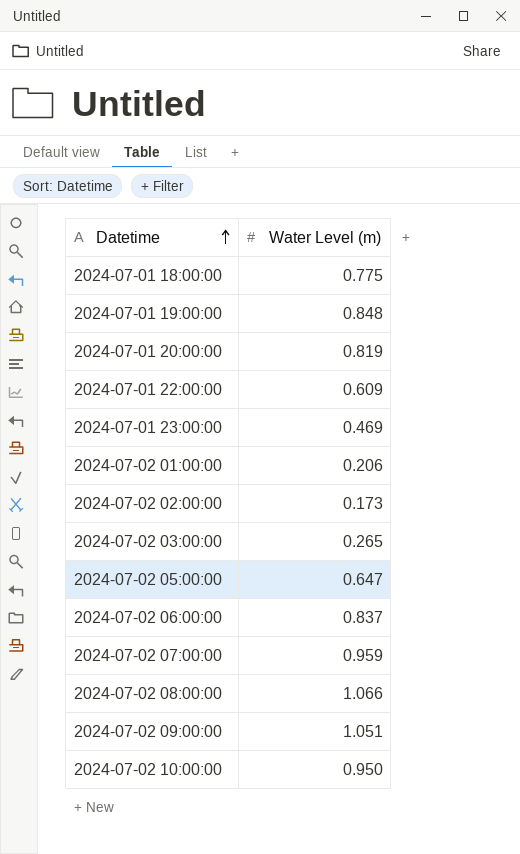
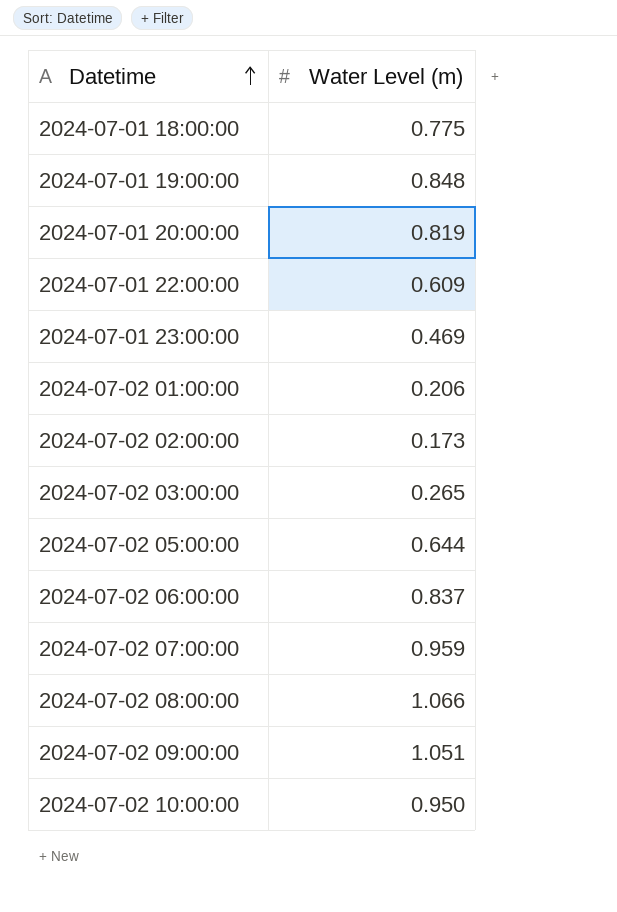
2024-07-02 05:00:00 | Water Level (m): 0.647 -> 0.644

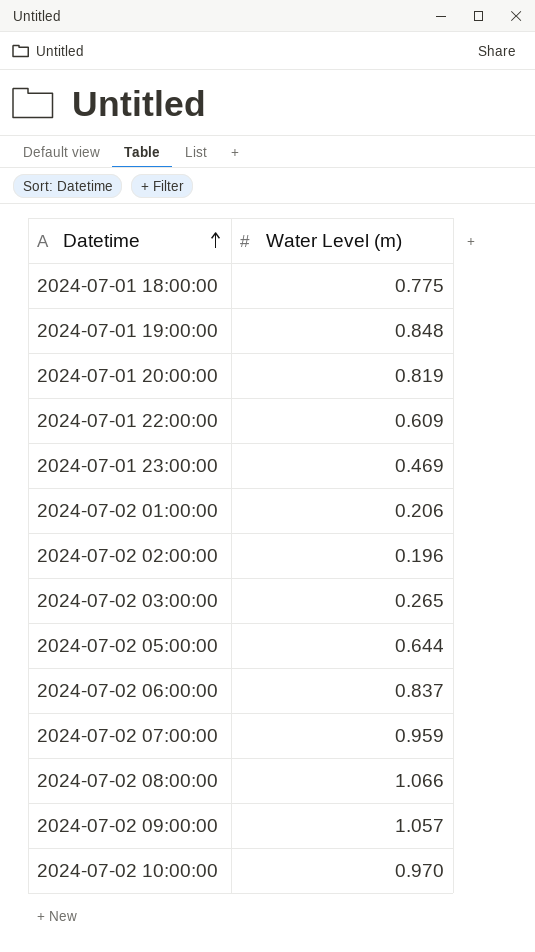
2024-07-02 02:00:00 | Water Level (m): 0.173 -> 0.196
2024-07-02 09:00:00 | Water Level (m): 1.051 -> 1.057
2024-07-02 10:00:00 | Water Level (m): 0.950 -> 0.970

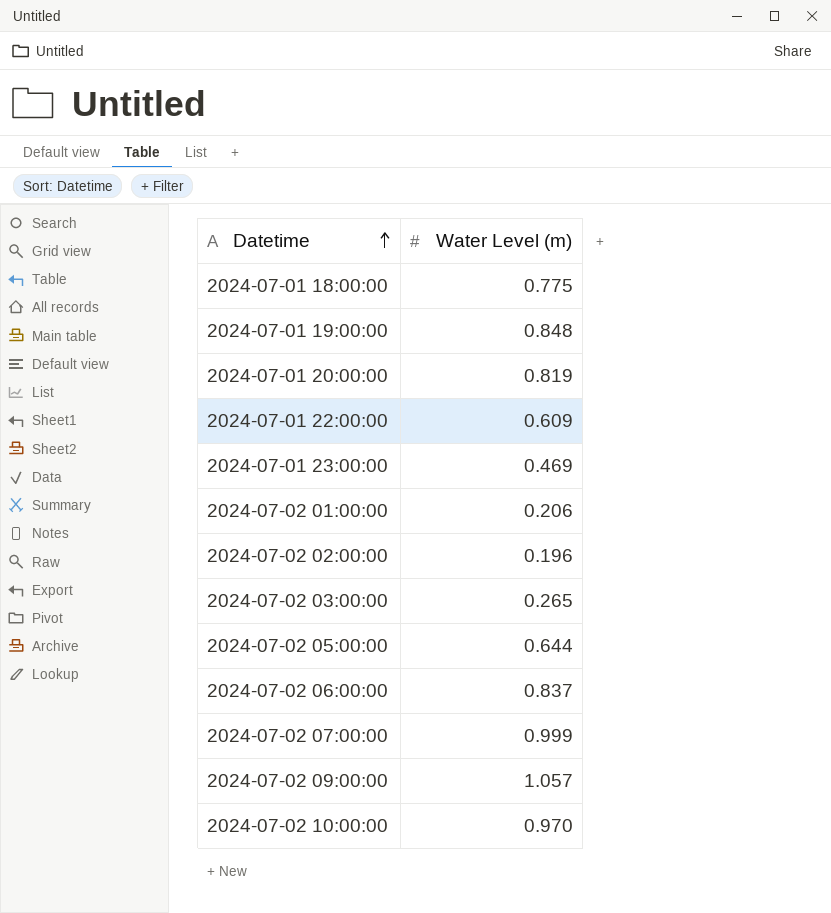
row 2024-07-02 08:00:00: 1.066 -> none
2024-07-02 07:00:00 | Water Level (m): 0.959 -> 0.999

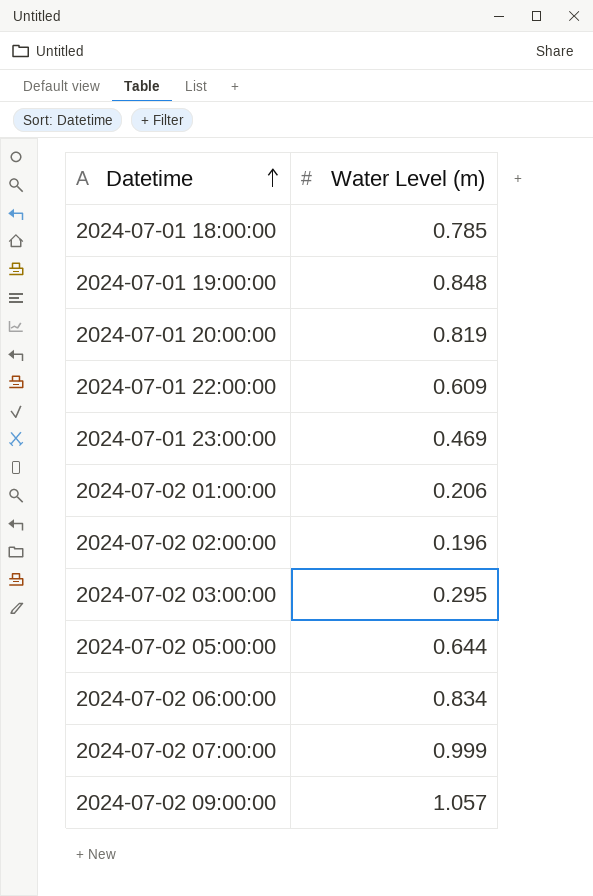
row 2024-07-02 10:00:00: 0.970 -> none
2024-07-01 18:00:00 | Water Level (m): 0.775 -> 0.785
2024-07-02 03:00:00 | Water Level (m): 0.265 -> 0.295
2024-07-02 06:00:00 | Water Level (m): 0.837 -> 0.834

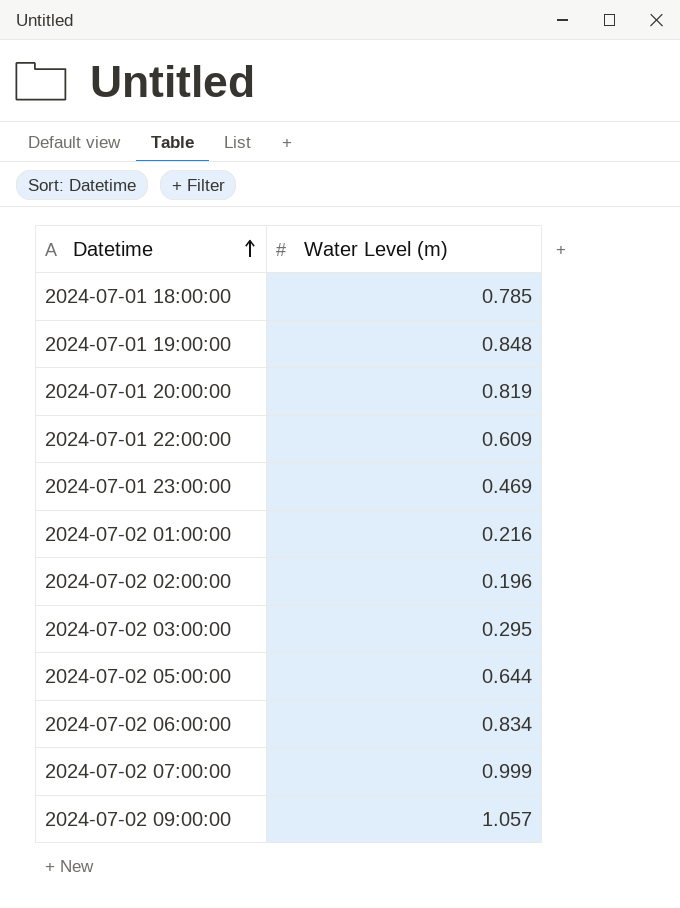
2024-07-02 01:00:00 | Water Level (m): 0.206 -> 0.216

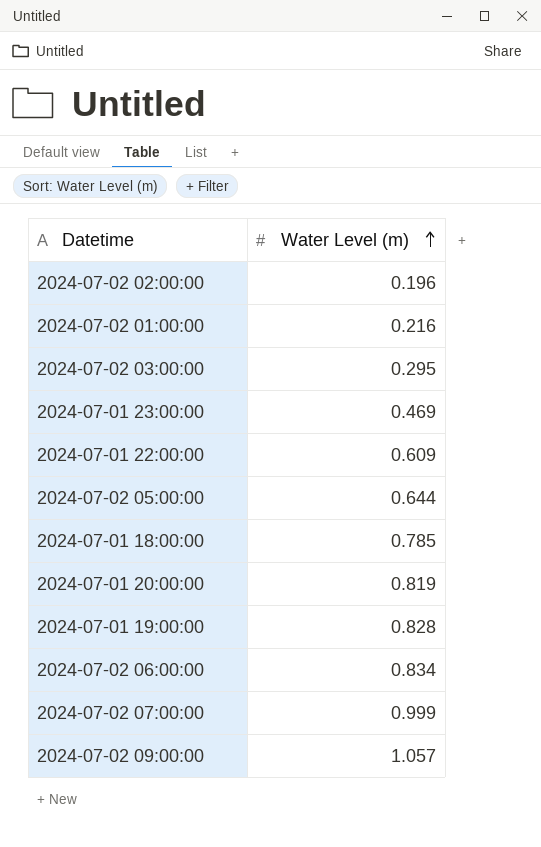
row order: Datetime ascending -> Water Level (m) ascending
2024-07-01 19:00:00 | Water Level (m): 0.848 -> 0.828

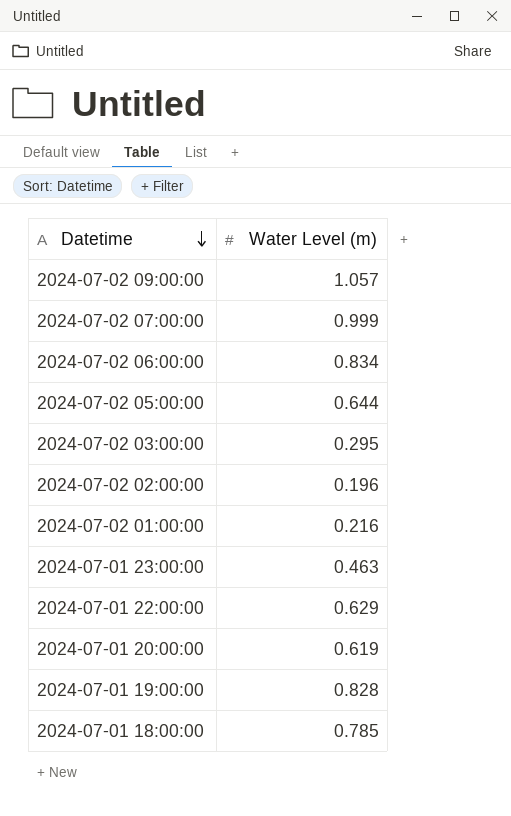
row order: Water Level (m) ascending -> Datetime descending
2024-07-01 23:00:00 | Water Level (m): 0.469 -> 0.463
2024-07-01 22:00:00 | Water Level (m): 0.609 -> 0.629
2024-07-01 20:00:00 | Water Level (m): 0.819 -> 0.619

